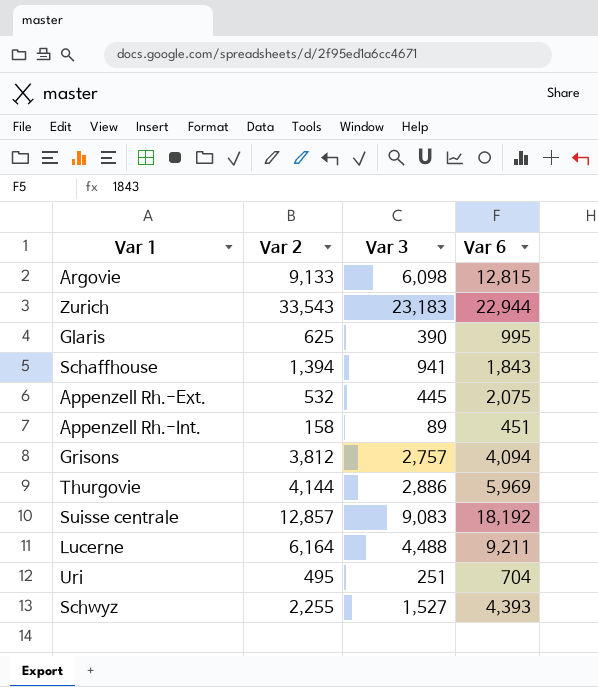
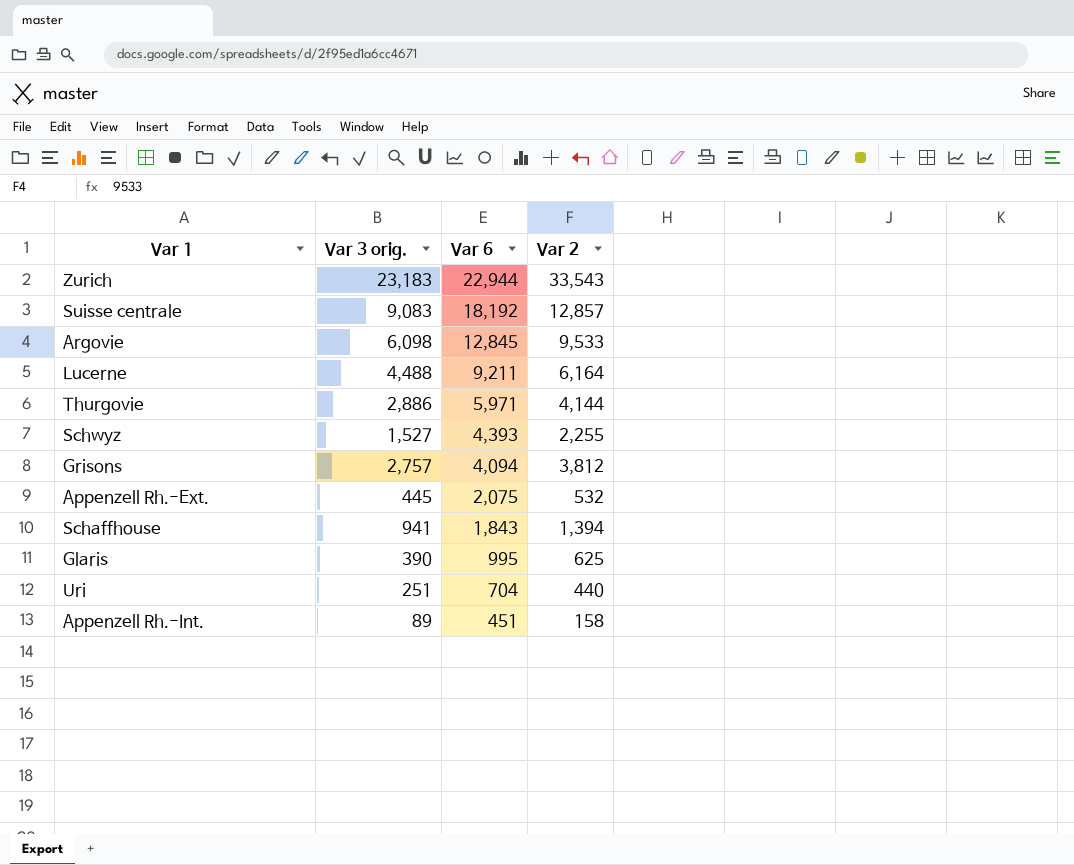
row order: none -> Var 6 descending
column name: Var 3 -> Var 3 orig.
column Var 2 | position: 2 -> 4
Argovie | Var 6: 12,815 -> 12,845
Argovie | Var 2: 9,133 -> 9,533
Thurgovie | Var 6: 5,969 -> 5,971
Uri | Var 2: 495 -> 440

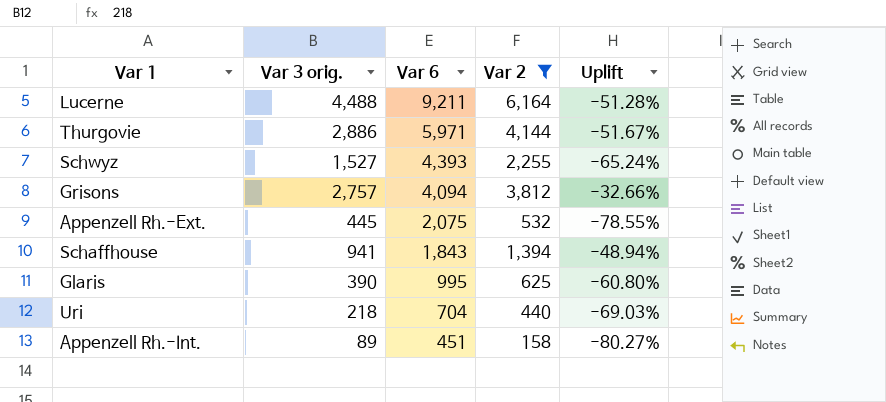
filter: none -> Var 2 <= 6,164
column Uplift | formula: none -> ([Var 3 orig.] - [Var 6]) / [Var 6]
Uri | Var 3 orig.: 251 -> 218

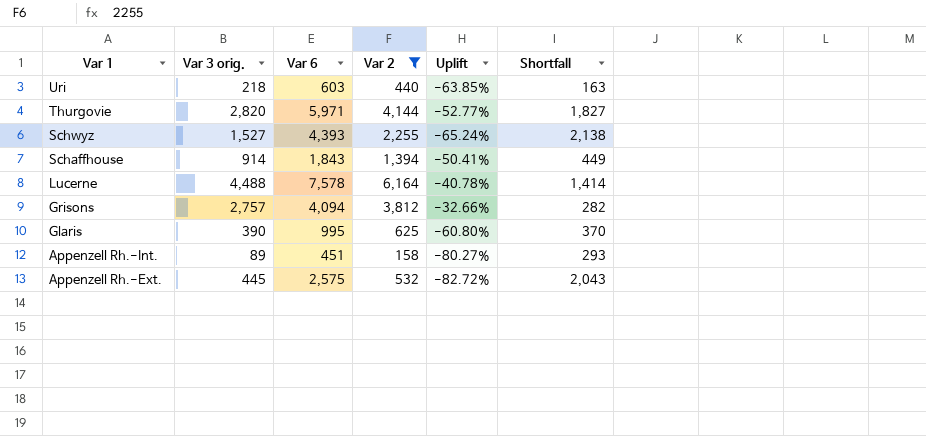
row order: Var 6 descending -> Var 1 descending
column Shortfall | formula: none -> [Var 6] - [Var 2]
Uri | Var 6: 704 -> 603
Uri | Uplift: -69.03% -> -63.85%
Thurgovie | Var 3 orig.: 2,886 -> 2,820
Thurgovie | Uplift: -51.67% -> -52.77%
Schaffhouse | Var 3 orig.: 941 -> 914
Schaffhouse | Uplift: -48.94% -> -50.41%
Lucerne | Var 6: 9,211 -> 7,578
Lucerne | Uplift: -51.28% -> -40.78%
Appenzell Rh.-Ext. | Var 6: 2,075 -> 2,575
Appenzell Rh.-Ext. | Uplift: -78.55% -> -82.72%

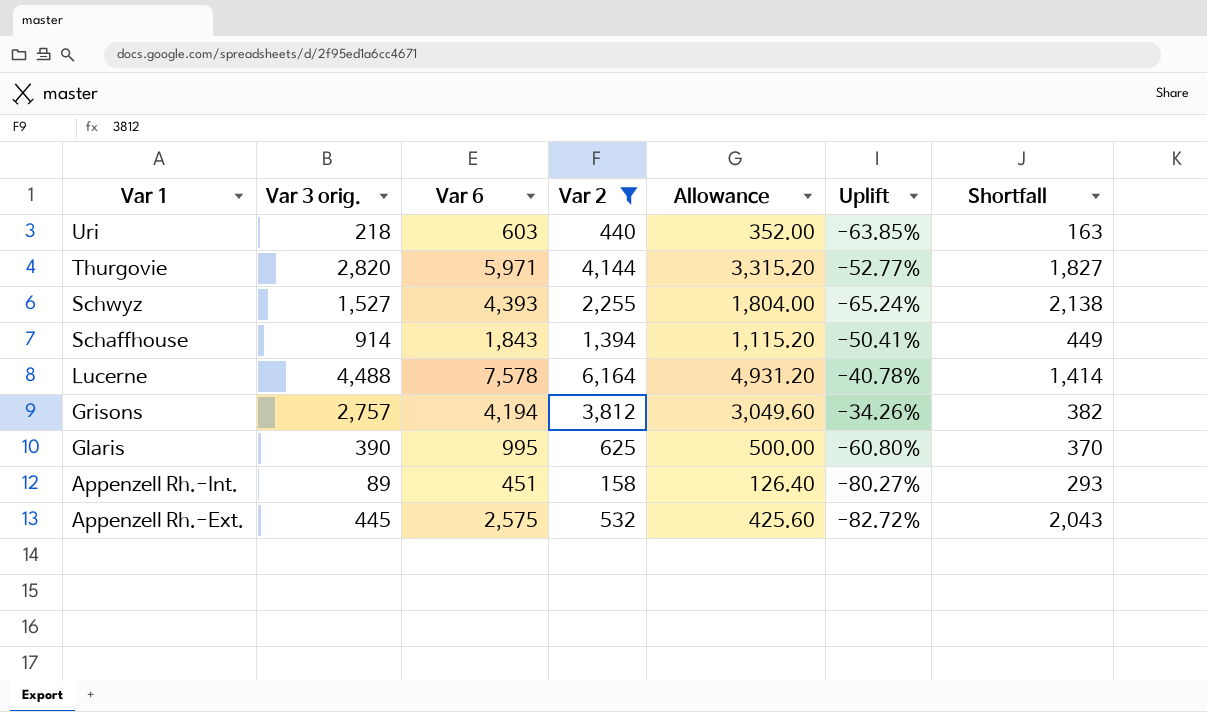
column Allowance | formula: none -> [Var 2] * 0.8
Grisons | Var 6: 4,094 -> 4,194
Grisons | Uplift: -32.66% -> -34.26%
Grisons | Shortfall: 282 -> 382

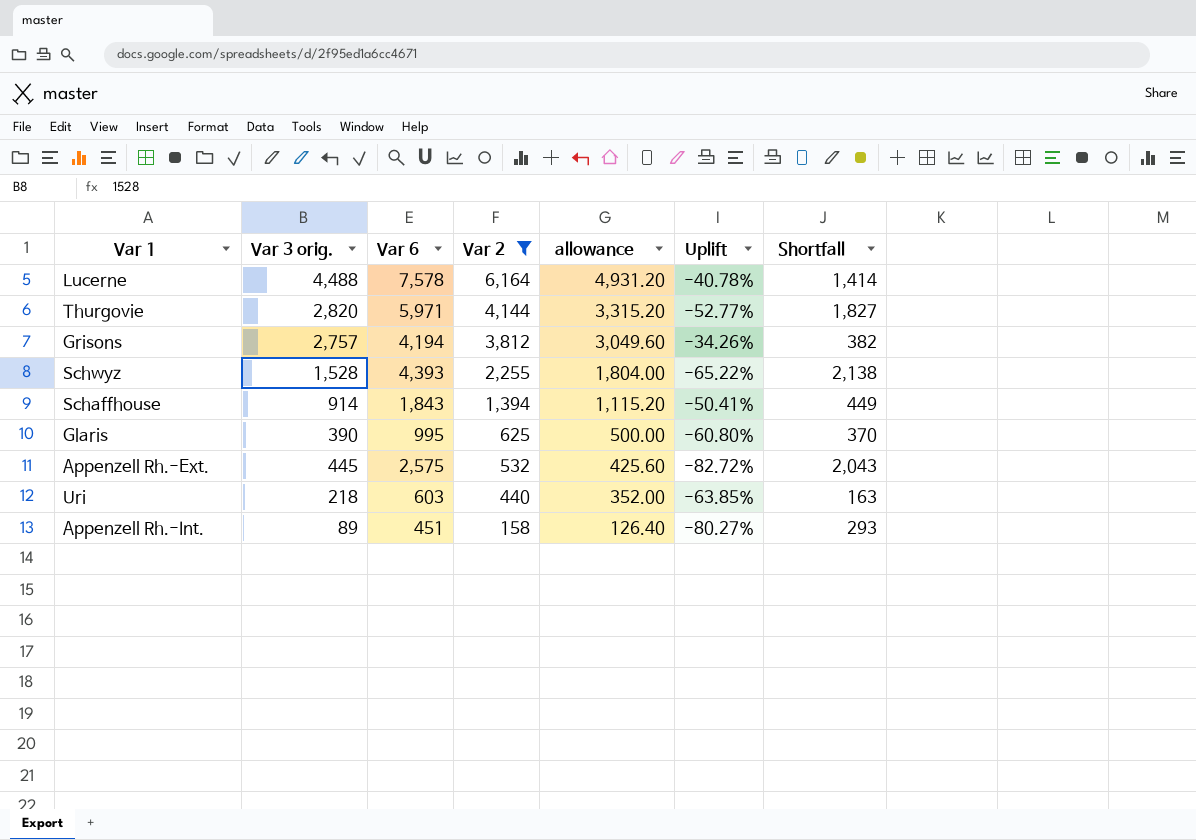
row order: Var 1 descending -> Var 2 descending
column name: Allowance -> allowance
Schwyz | Var 3 orig.: 1,527 -> 1,528
Schwyz | Uplift: -65.24% -> -65.22%

